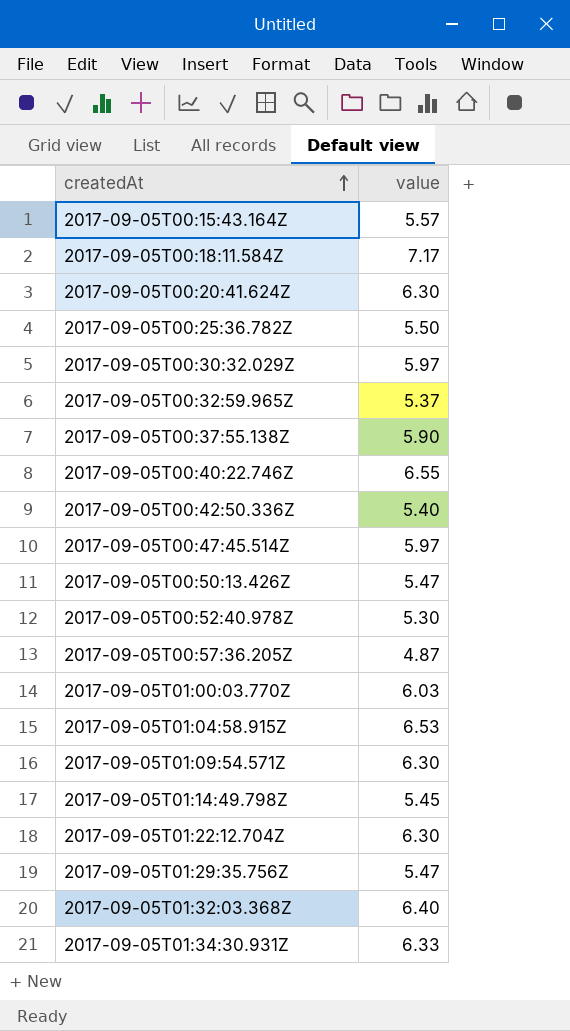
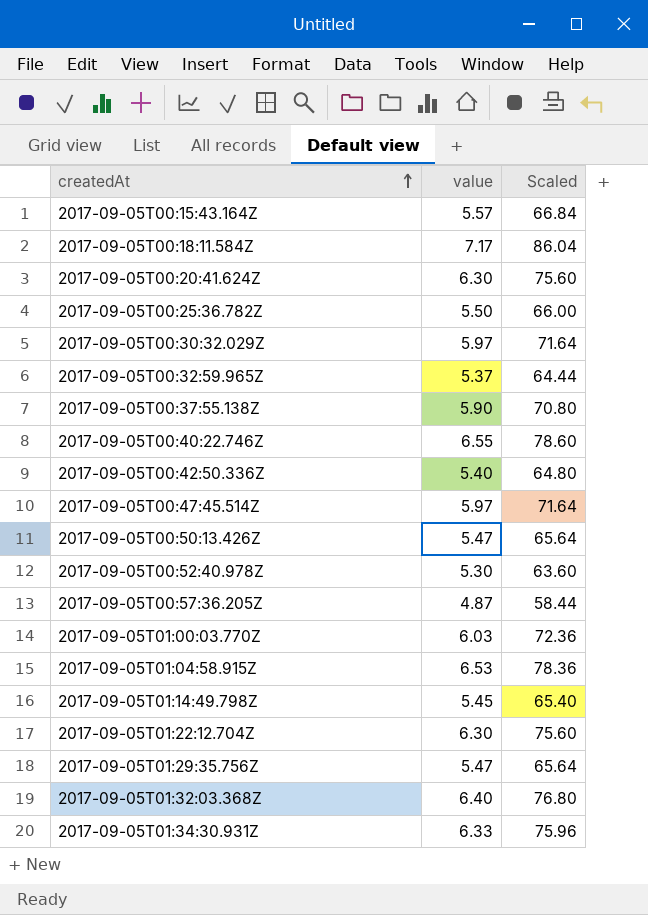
column Scaled | formula: none -> [value] * 12
row 2017-09-05T01:09:54.571Z: 6.30 -> none

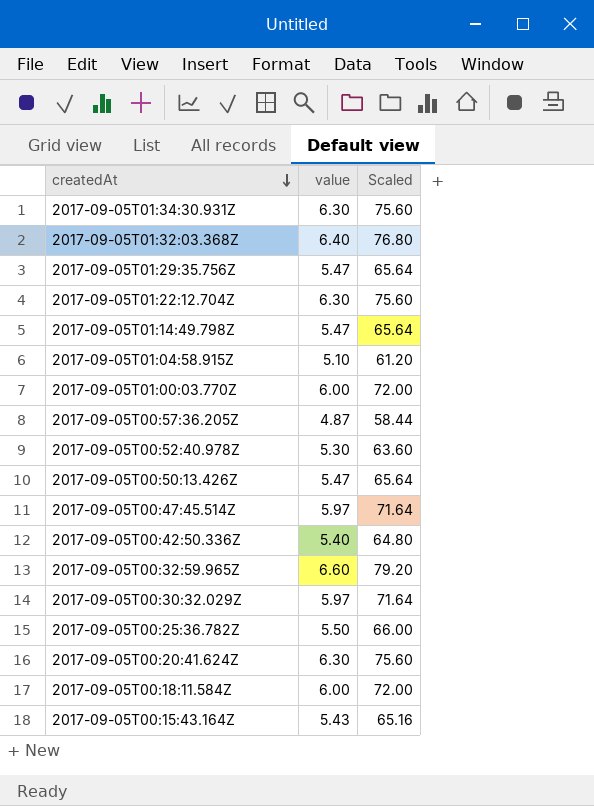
row order: createdAt ascending -> createdAt descending
row 2017-09-05T00:37:55.138Z: 5.90 | 70.80 -> none
row 2017-09-05T00:40:22.746Z: 6.55 | 78.60 -> none
2017-09-05T01:34:30.931Z | value: 6.33 -> 6.30
2017-09-05T01:34:30.931Z | Scaled: 75.96 -> 75.60
2017-09-05T01:14:49.798Z | value: 5.45 -> 5.47
2017-09-05T01:14:49.798Z | Scaled: 65.40 -> 65.64
2017-09-05T01:04:58.915Z | value: 6.53 -> 5.10
2017-09-05T01:04:58.915Z | Scaled: 78.36 -> 61.20
2017-09-05T01:00:03.770Z | value: 6.03 -> 6.00
2017-09-05T01:00:03.770Z | Scaled: 72.36 -> 72.00
2017-09-05T00:32:59.965Z | value: 5.37 -> 6.60
2017-09-05T00:32:59.965Z | Scaled: 64.44 -> 79.20
2017-09-05T00:18:11.584Z | value: 7.17 -> 6.00
2017-09-05T00:18:11.584Z | Scaled: 86.04 -> 72.00
2017-09-05T00:15:43.164Z | value: 5.57 -> 5.43
2017-09-05T00:15:43.164Z | Scaled: 66.84 -> 65.16

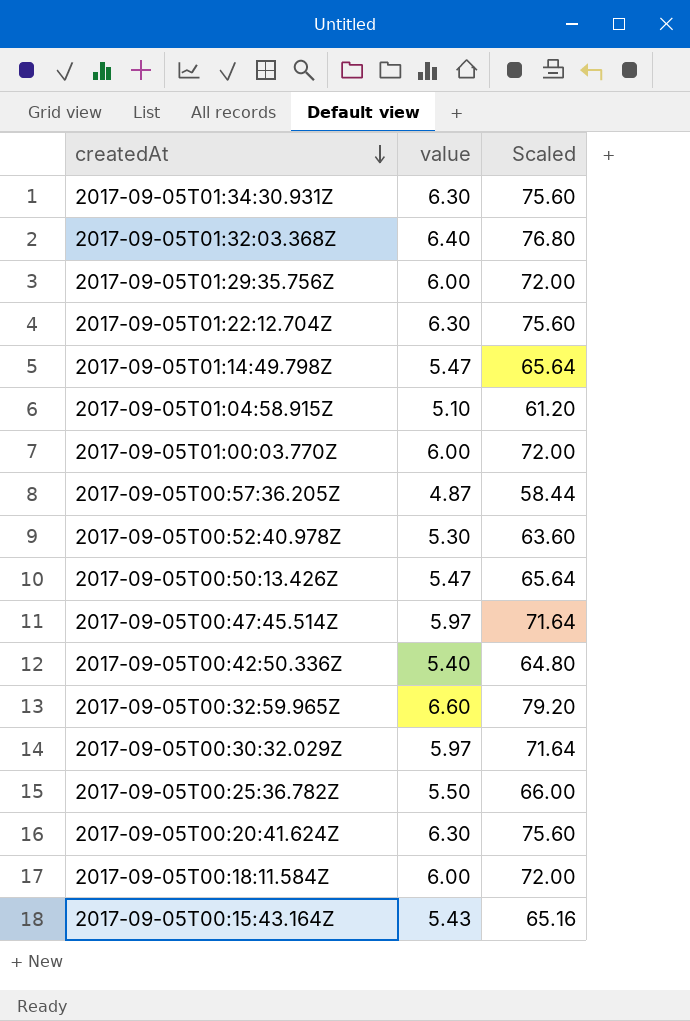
2017-09-05T01:29:35.756Z | value: 5.47 -> 6.00
2017-09-05T01:29:35.756Z | Scaled: 65.64 -> 72.00

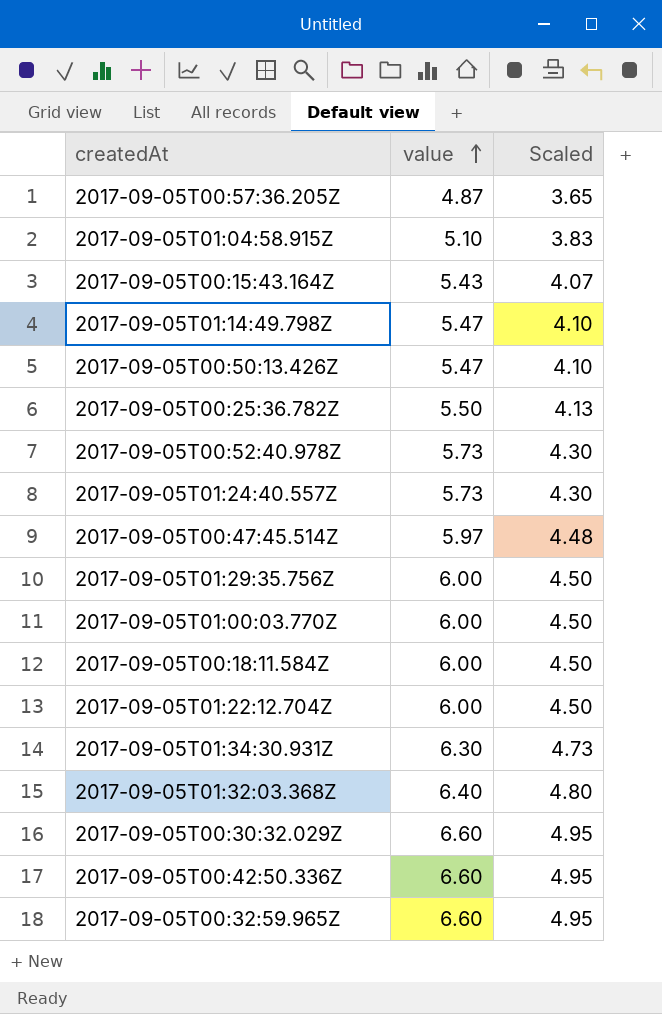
row order: createdAt descending -> value ascending
column Scaled | formula: [value] * 12 -> [value] * 0.75
row 2017-09-05T00:20:41.624Z: 6.30 | 75.60 -> none
2017-09-05T00:52:40.978Z | value: 5.30 -> 5.73
row 2017-09-05T01:24:40.557Z: none -> 5.73 | 4.30
2017-09-05T01:22:12.704Z | value: 6.30 -> 6.00
2017-09-05T00:30:32.029Z | value: 5.97 -> 6.60
2017-09-05T00:42:50.336Z | value: 5.40 -> 6.60

